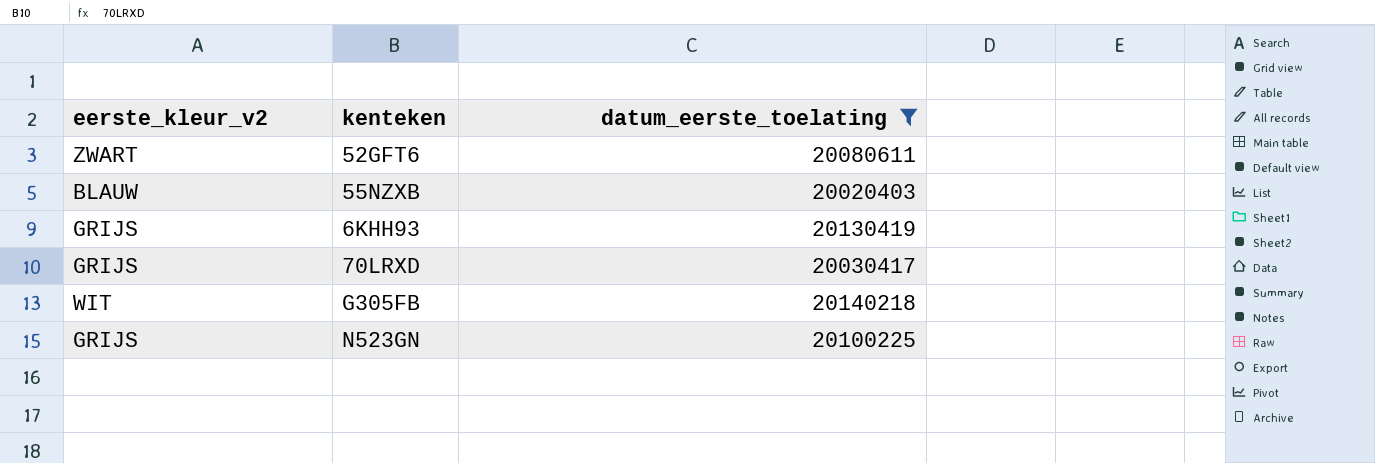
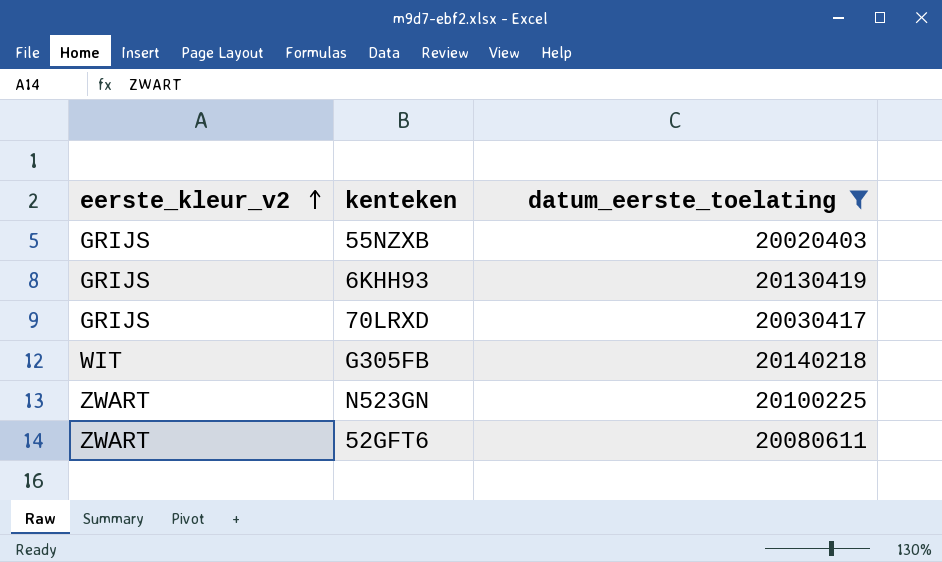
row order: none -> eerste_kleur_v2 ascending
55NZXB | eerste_kleur_v2: BLAUW -> GRIJS
N523GN | eerste_kleur_v2: GRIJS -> ZWART

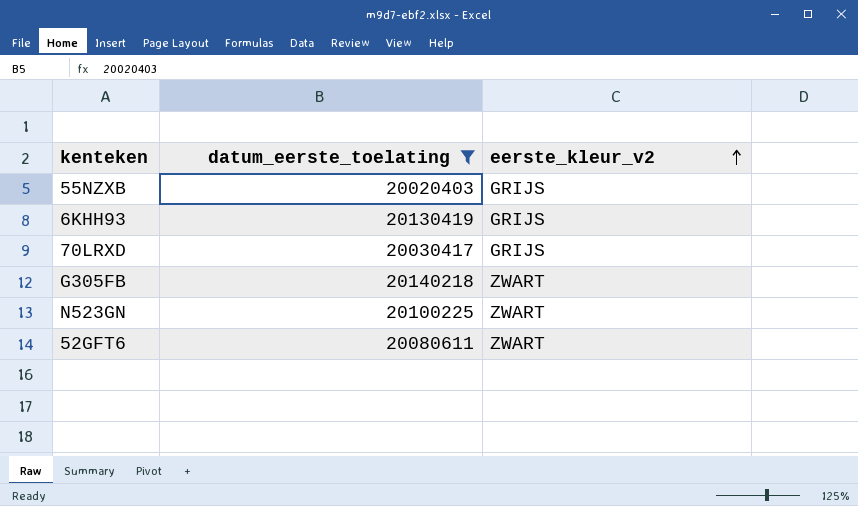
column eerste_kleur_v2 | position: 1 -> 3
G305FB | eerste_kleur_v2: WIT -> ZWART

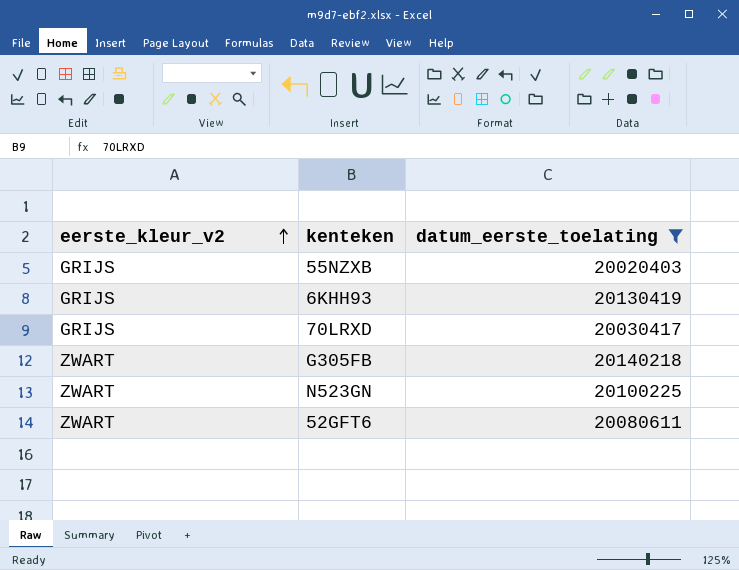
column eerste_kleur_v2 | position: 3 -> 1

